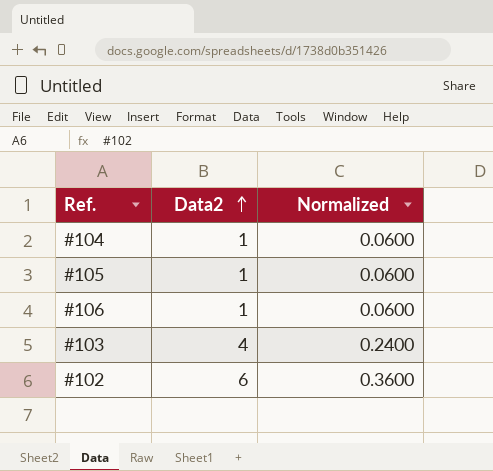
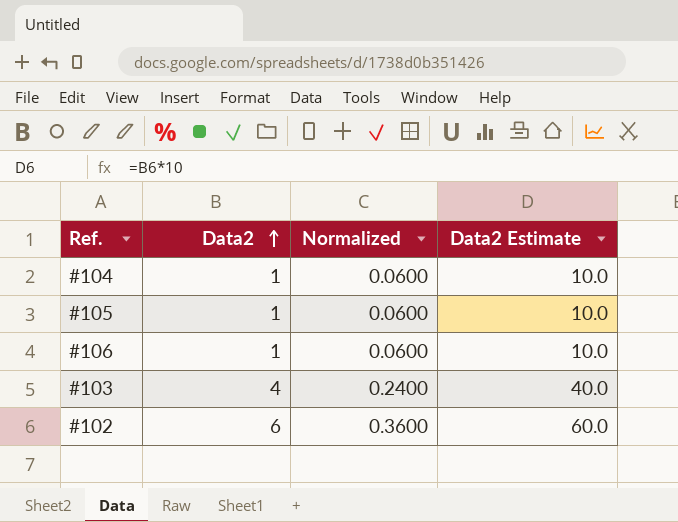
column Data2 Estimate | formula: none -> [Data2] * 10

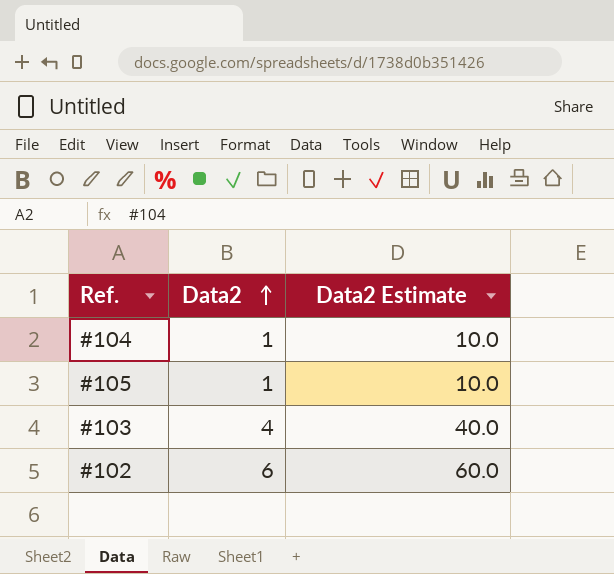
column Normalized | formula: [Data2] * 0.06 -> none
row #106: 1 | 0.0600 | 10.0 -> none

